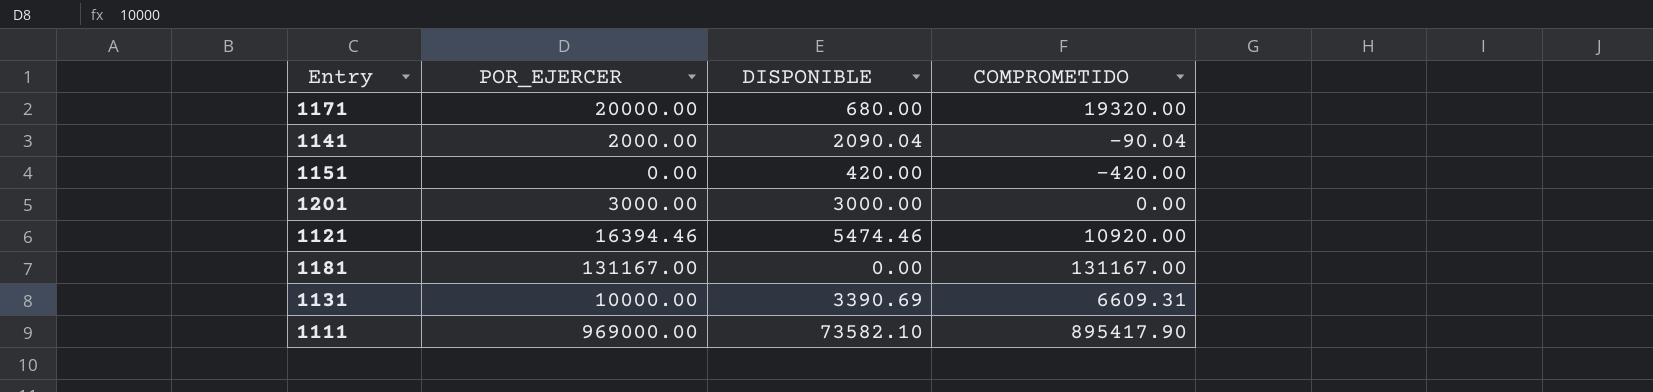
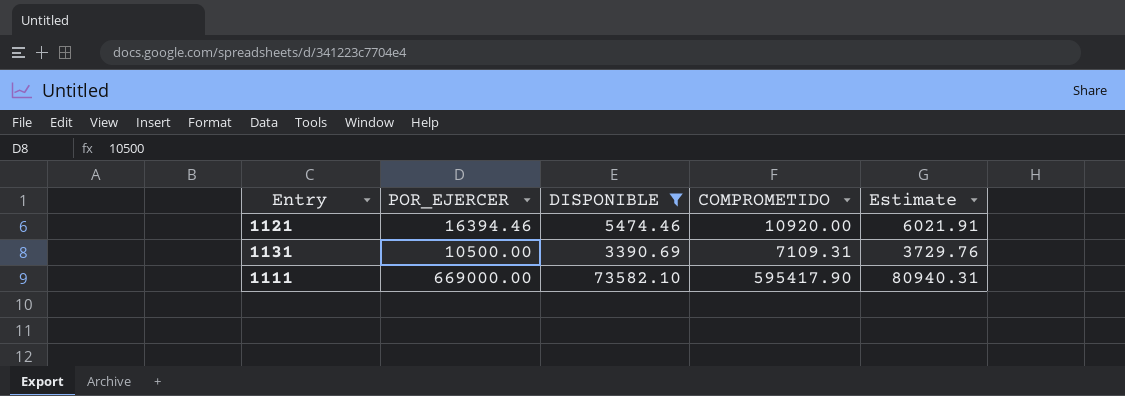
filter: none -> DISPONIBLE >= 3390.69
column Estimate | formula: none -> [DISPONIBLE] * 1.1
1131 | POR_EJERCER: 10000.00 -> 10500.00
1131 | COMPROMETIDO: 6609.31 -> 7109.31
1111 | POR_EJERCER: 969000.00 -> 669000.00
1111 | COMPROMETIDO: 895417.90 -> 595417.90

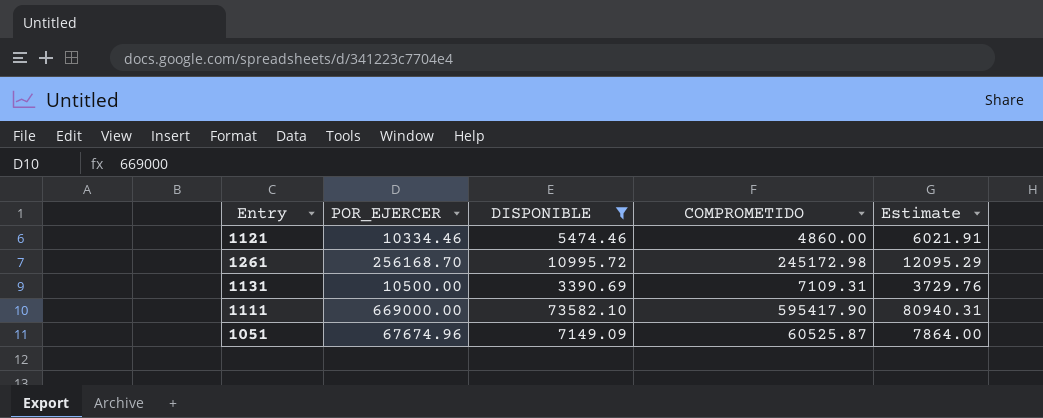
1121 | POR_EJERCER: 16394.46 -> 10334.46
1121 | COMPROMETIDO: 10920.00 -> 4860.00
row 1261: none -> 256168.70 | 10995.72 | 245172.98 | 12095.29
row 1051: none -> 67674.96 | 7149.09 | 60525.87 | 7864.00

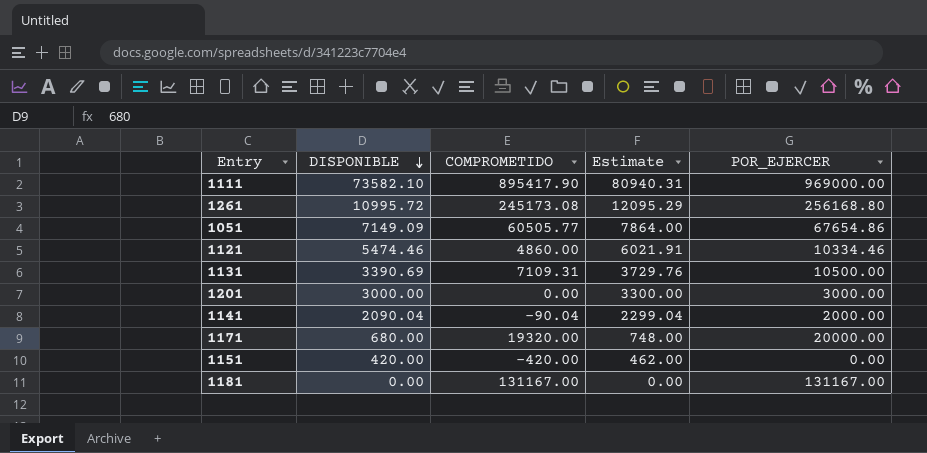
filter: DISPONIBLE >= 3390.69 -> none
row order: none -> DISPONIBLE descending
column POR_EJERCER | position: 2 -> 5
1111 | COMPROMETIDO: 595417.90 -> 895417.90
1111 | POR_EJERCER: 669000.00 -> 969000.00
1261 | COMPROMETIDO: 245172.98 -> 245173.08
1261 | POR_EJERCER: 256168.70 -> 256168.80
1051 | COMPROMETIDO: 60525.87 -> 60505.77
1051 | POR_EJERCER: 67674.96 -> 67654.86

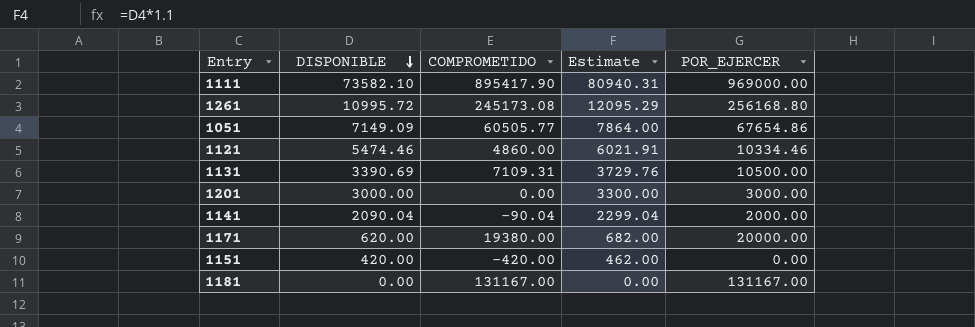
1171 | DISPONIBLE: 680.00 -> 620.00
1171 | COMPROMETIDO: 19320.00 -> 19380.00
1171 | Estimate: 748.00 -> 682.00

